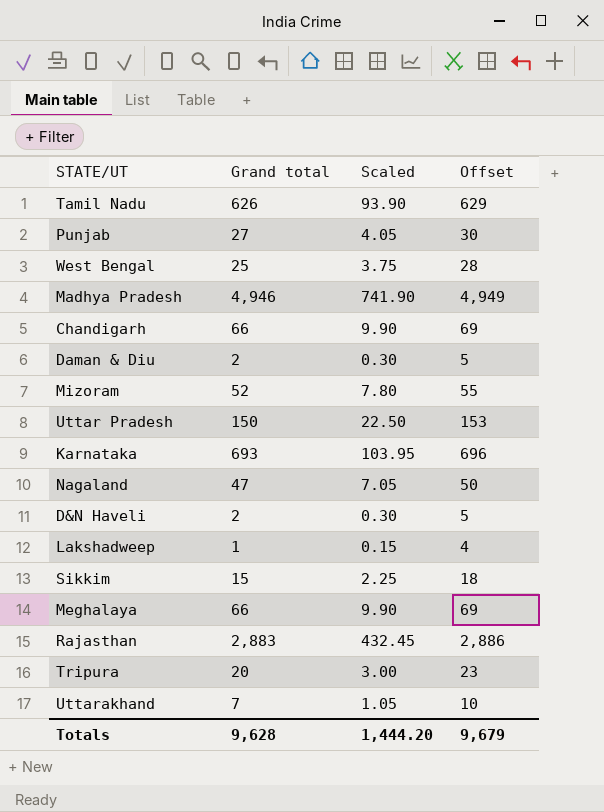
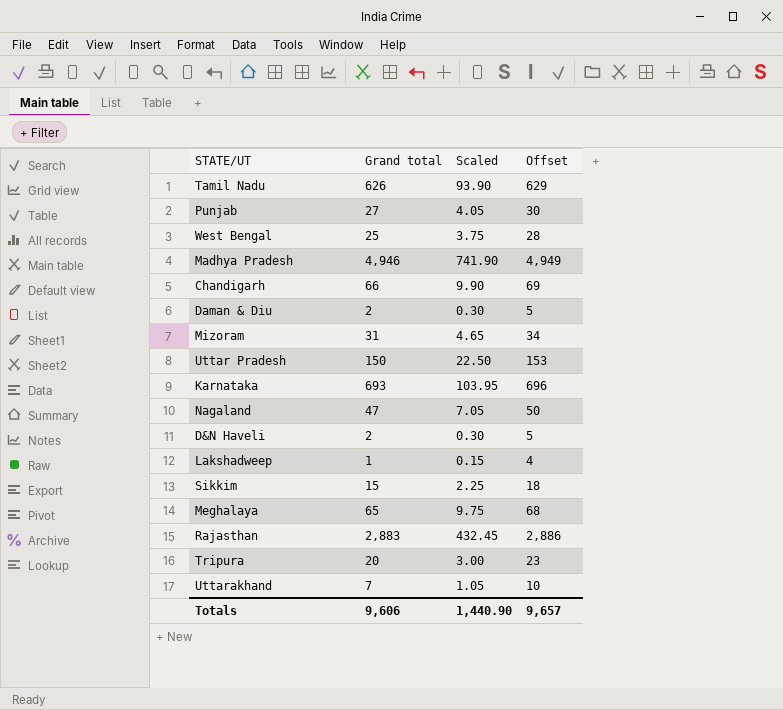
Mizoram | Grand total: 52 -> 31
Mizoram | Scaled: 7.80 -> 4.65
Mizoram | Offset: 55 -> 34
Meghalaya | Grand total: 66 -> 65
Meghalaya | Scaled: 9.90 -> 9.75
Meghalaya | Offset: 69 -> 68
Totals | Grand total: 9,628 -> 9,606
Totals | Scaled: 1,444.20 -> 1,440.90
Totals | Offset: 9,679 -> 9,657

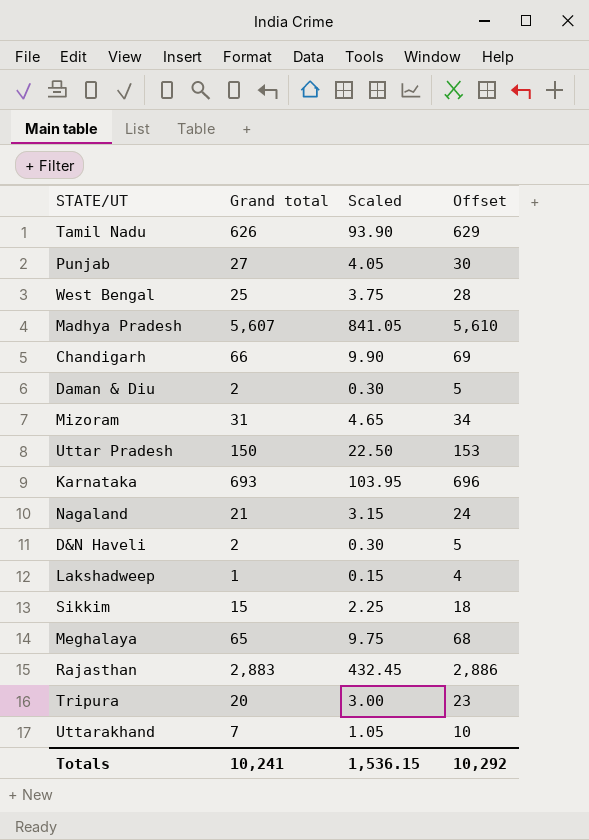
Madhya Pradesh | Grand total: 4,946 -> 5,607
Madhya Pradesh | Scaled: 741.90 -> 841.05
Madhya Pradesh | Offset: 4,949 -> 5,610
Nagaland | Grand total: 47 -> 21
Nagaland | Scaled: 7.05 -> 3.15
Nagaland | Offset: 50 -> 24
Totals | Grand total: 9,606 -> 10,241
Totals | Scaled: 1,440.90 -> 1,536.15
Totals | Offset: 9,657 -> 10,292

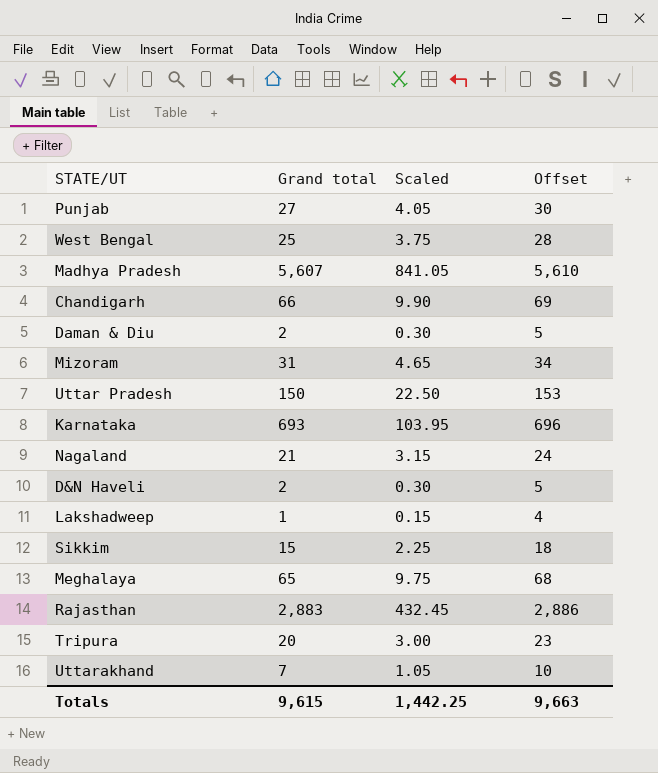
row Tamil Nadu: 626 | 93.90 | 629 -> none
Totals | Grand total: 10,241 -> 9,615
Totals | Scaled: 1,536.15 -> 1,442.25
Totals | Offset: 10,292 -> 9,663

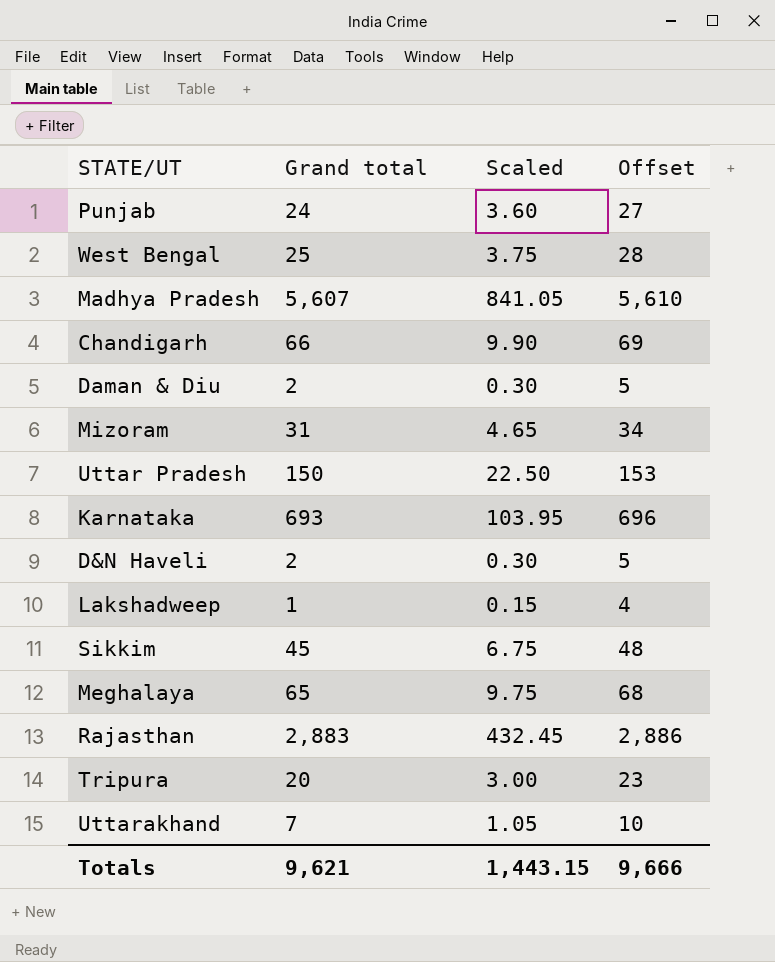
row Nagaland: 21 | 3.15 | 24 -> none
Punjab | Grand total: 27 -> 24
Punjab | Scaled: 4.05 -> 3.60
Punjab | Offset: 30 -> 27
Sikkim | Grand total: 15 -> 45
Sikkim | Scaled: 2.25 -> 6.75
Sikkim | Offset: 18 -> 48
Totals | Grand total: 9,615 -> 9,621
Totals | Scaled: 1,442.25 -> 1,443.15
Totals | Offset: 9,663 -> 9,666

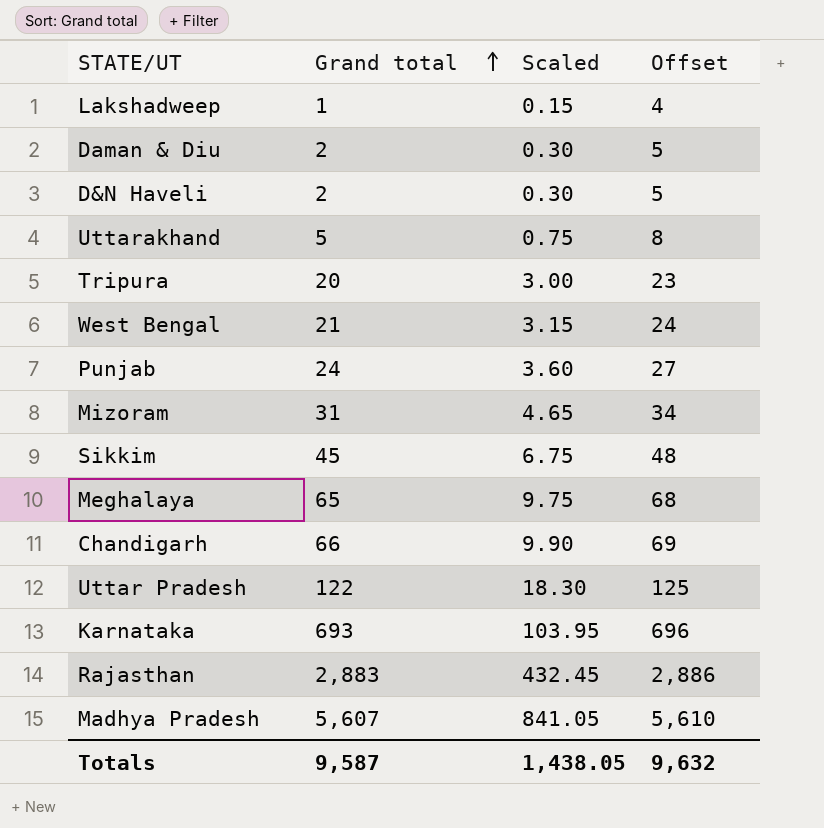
row order: none -> Grand total ascending
Uttarakhand | Grand total: 7 -> 5
Uttarakhand | Scaled: 1.05 -> 0.75
Uttarakhand | Offset: 10 -> 8
West Bengal | Grand total: 25 -> 21
West Bengal | Scaled: 3.75 -> 3.15
West Bengal | Offset: 28 -> 24
Uttar Pradesh | Grand total: 150 -> 122
Uttar Pradesh | Scaled: 22.50 -> 18.30
Uttar Pradesh | Offset: 153 -> 125
Totals | Grand total: 9,621 -> 9,587
Totals | Scaled: 1,443.15 -> 1,438.05
Totals | Offset: 9,666 -> 9,632

